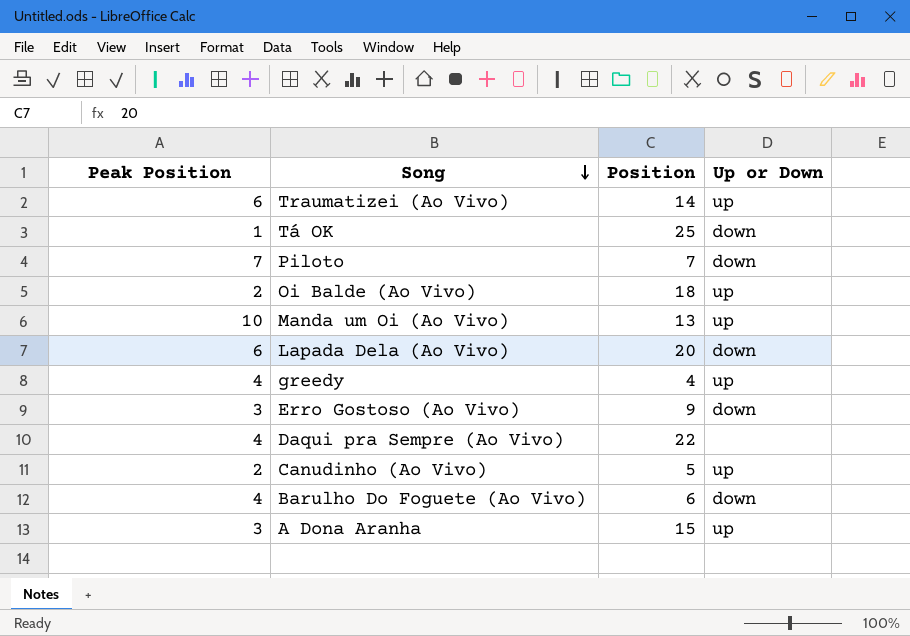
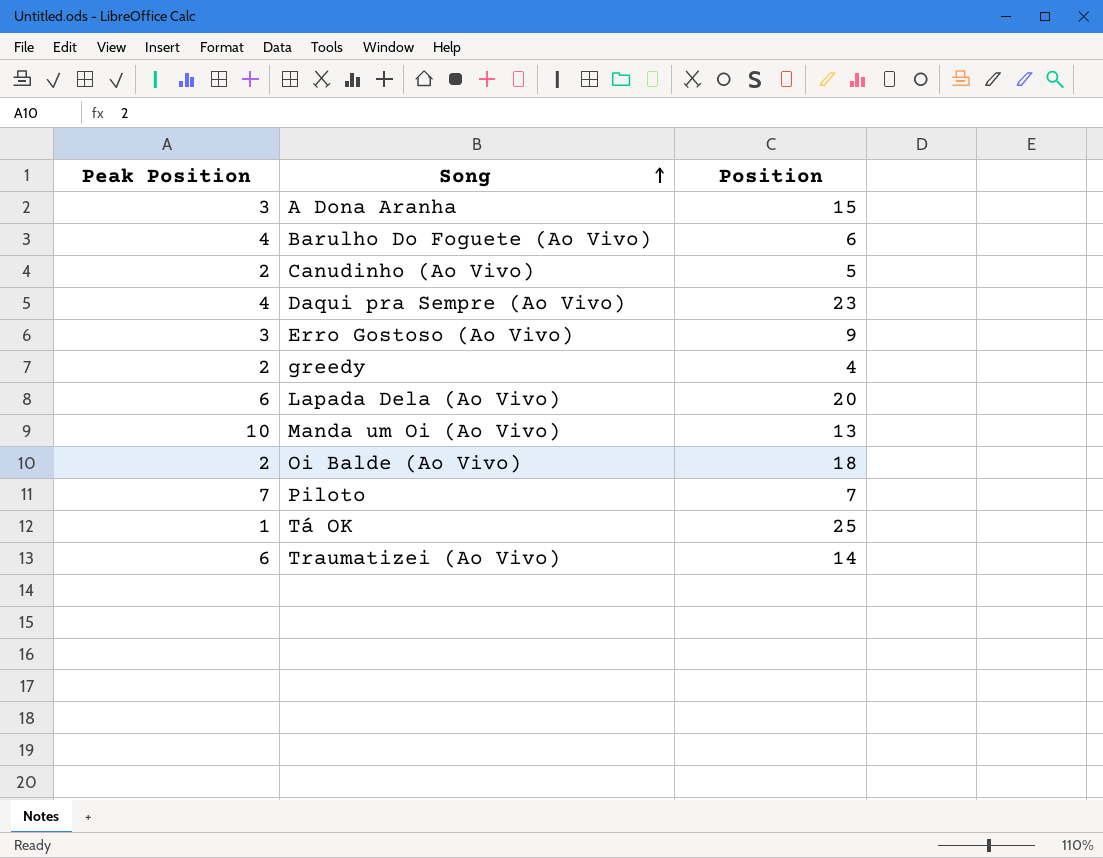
row order: Song descending -> Song ascending
column Up or Down | position: 4 -> none
Daqui pra Sempre (Ao Vivo) | Position: 22 -> 23
greedy | Peak Position: 4 -> 2

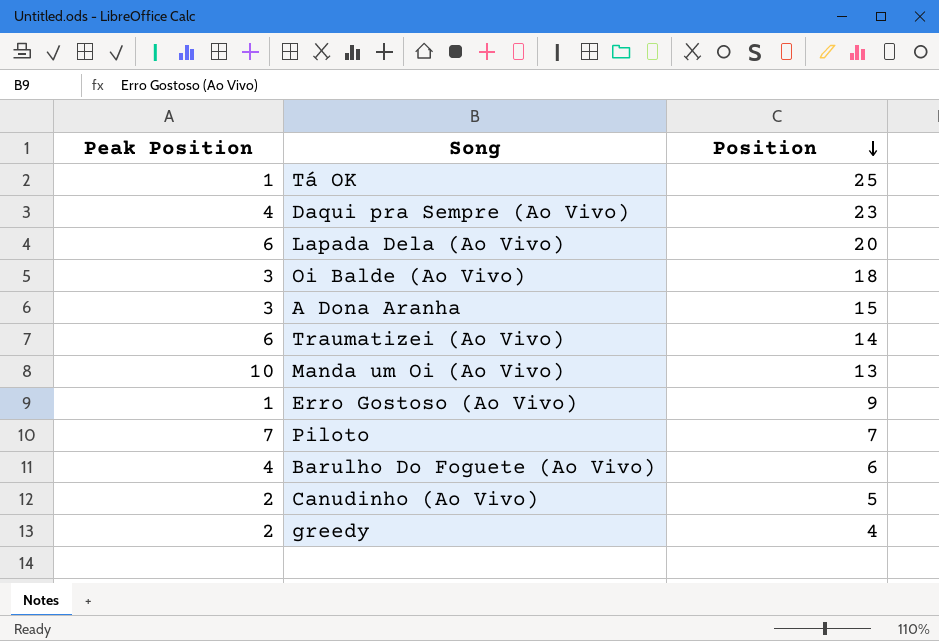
row order: Song ascending -> Position descending
Oi Balde (Ao Vivo) | Peak Position: 2 -> 3
Erro Gostoso (Ao Vivo) | Peak Position: 3 -> 1

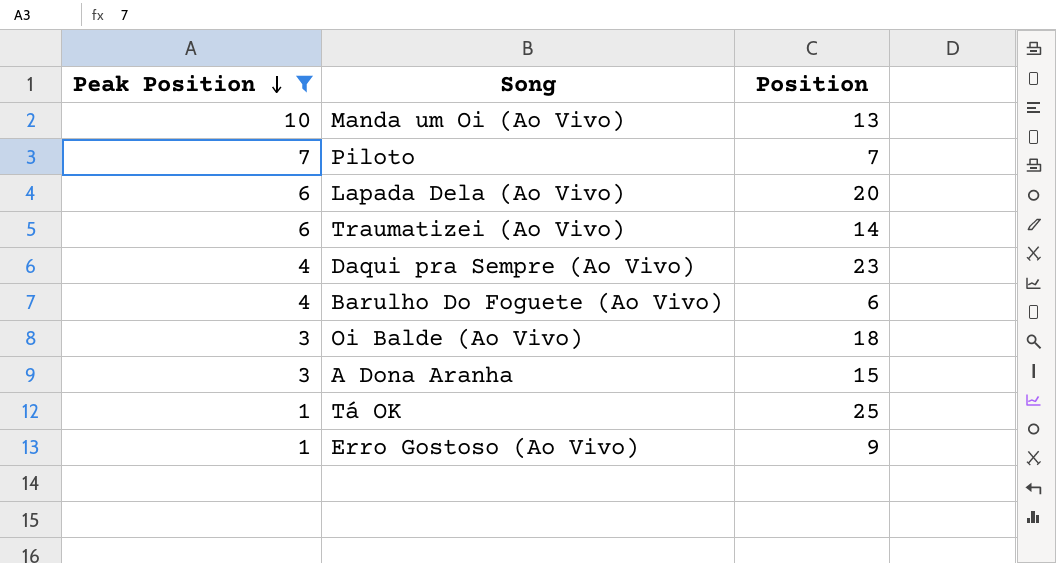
filter: none -> Peak Position != 2
row order: Position descending -> Peak Position descending

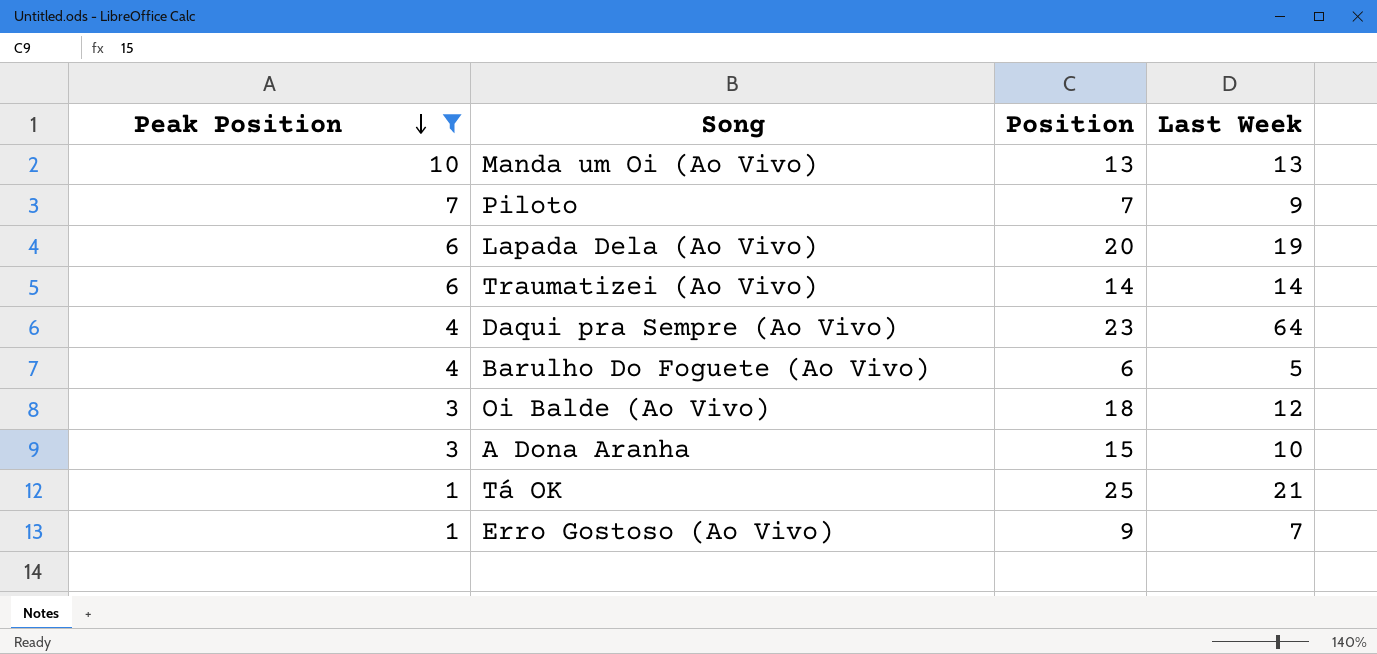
column Last Week | position: none -> 4

